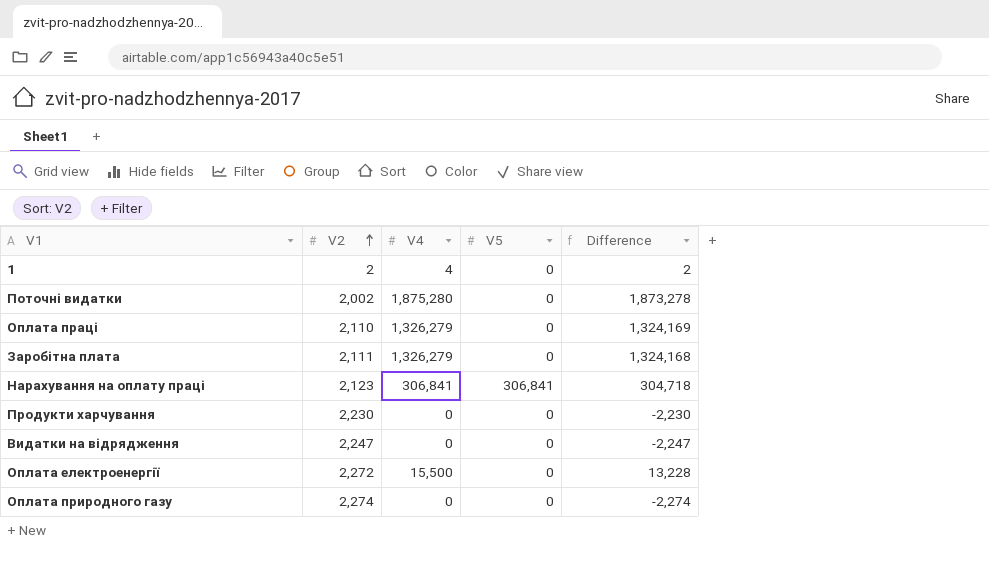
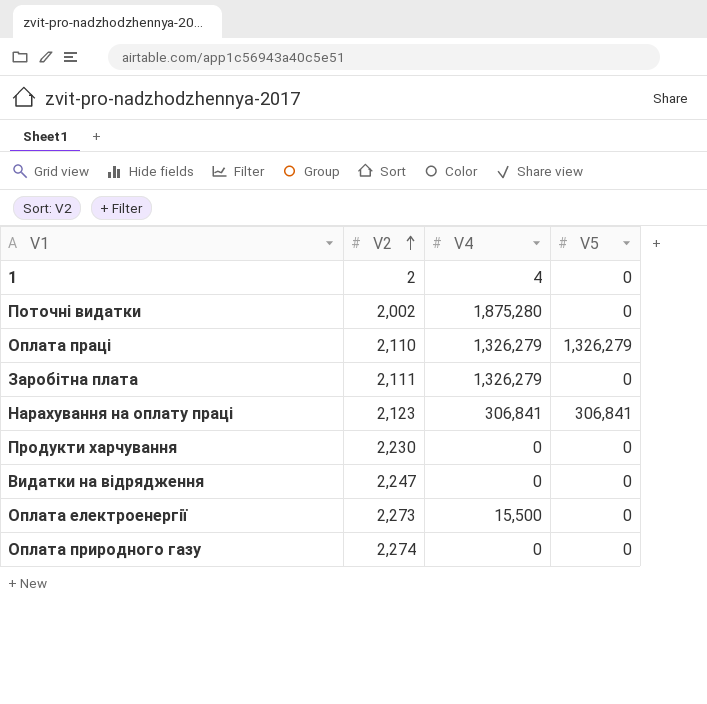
column Difference | formula: [V4] - [V2] -> none
Оплата праці | V5: 0 -> 1,326,279
Оплата електроенергії | V2: 2,272 -> 2,273

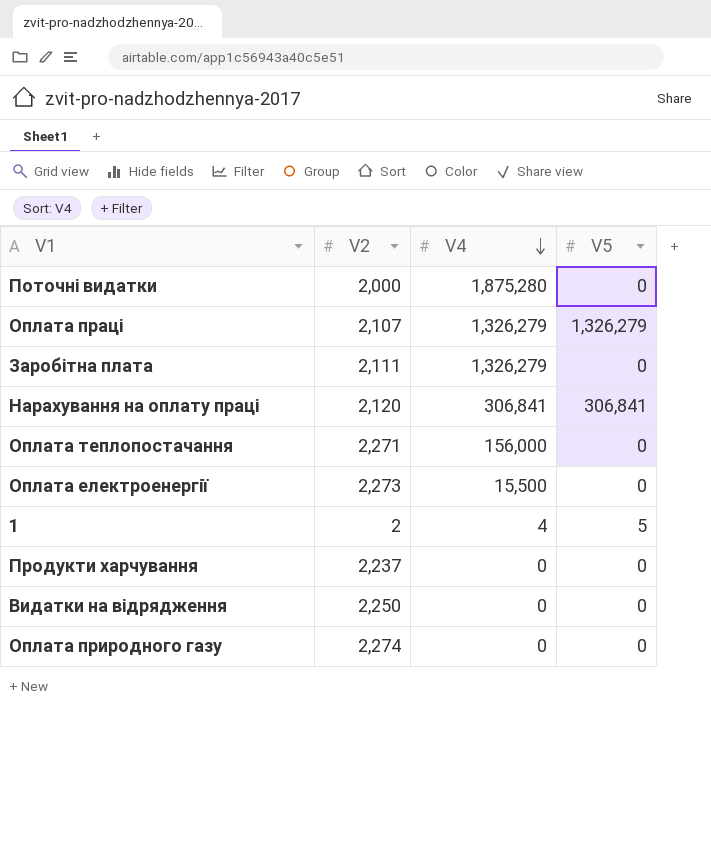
row order: V2 ascending -> V4 descending
Поточні видатки | V2: 2,002 -> 2,000
Оплата праці | V2: 2,110 -> 2,107
Нарахування на оплату праці | V2: 2,123 -> 2,120
row Оплата теплопостачання: none -> 2,271 | 156,000 | 0
1 | V5: 0 -> 5
Продукти харчування | V2: 2,230 -> 2,237
Видатки на відрядження | V2: 2,247 -> 2,250

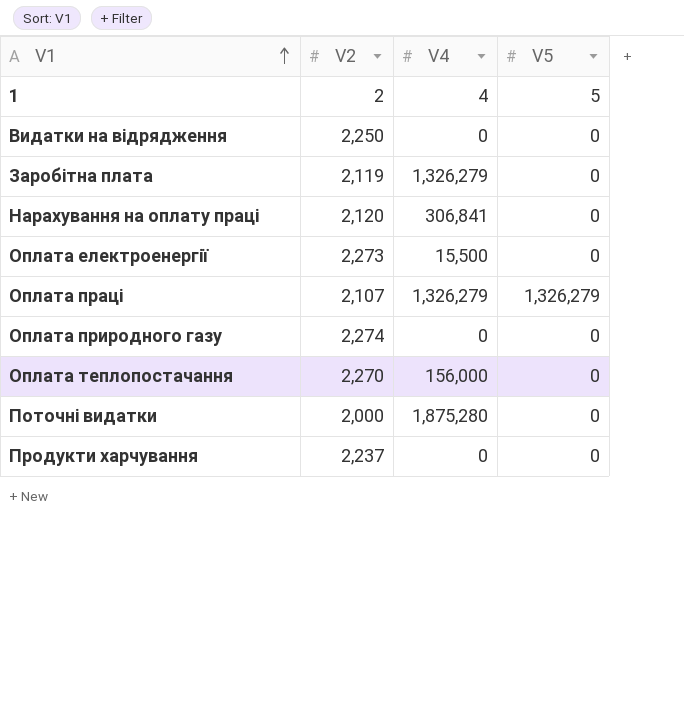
row order: V4 descending -> V1 ascending
Заробітна плата | V2: 2,111 -> 2,119
Нарахування на оплату праці | V5: 306,841 -> 0
Оплата теплопостачання | V2: 2,271 -> 2,270

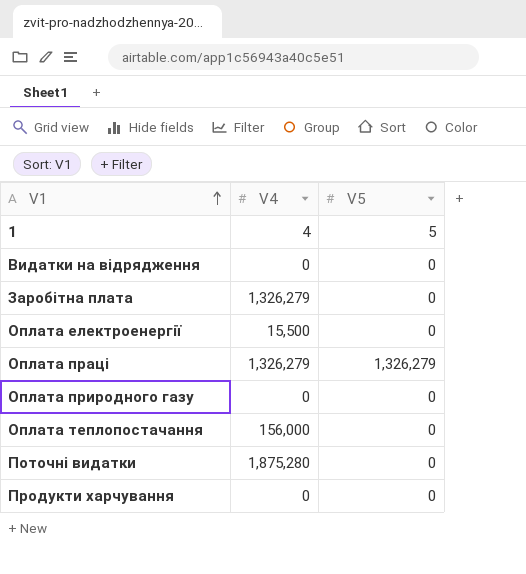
column V2 | position: 2 -> none
row Нарахування на оплату праці: 2,120 | 306,841 | 0 -> none

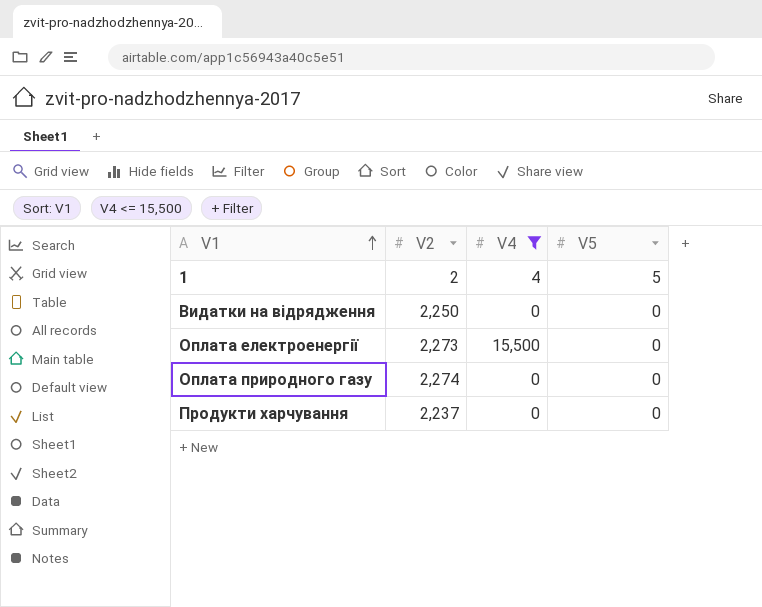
filter: none -> V4 <= 15,500
column V2 | position: none -> 2

